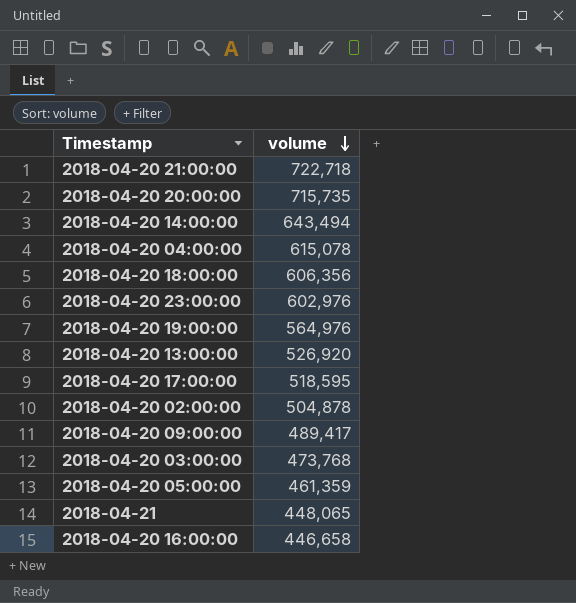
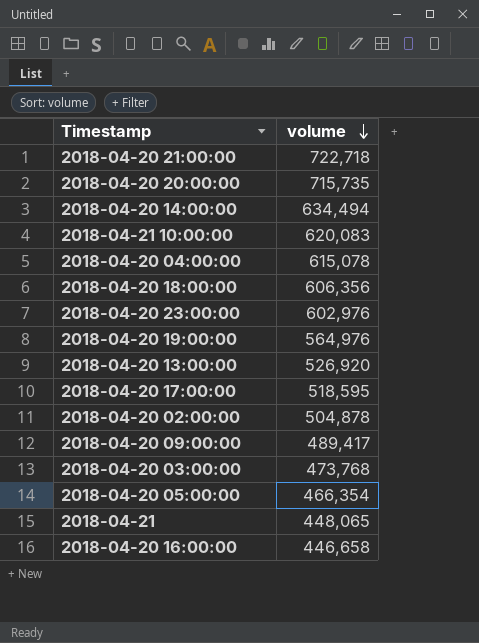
2018-04-20 14:00:00 | volume: 643,494 -> 634,494
row 2018-04-21 10:00:00: none -> 620,083
2018-04-20 05:00:00 | volume: 461,359 -> 466,354

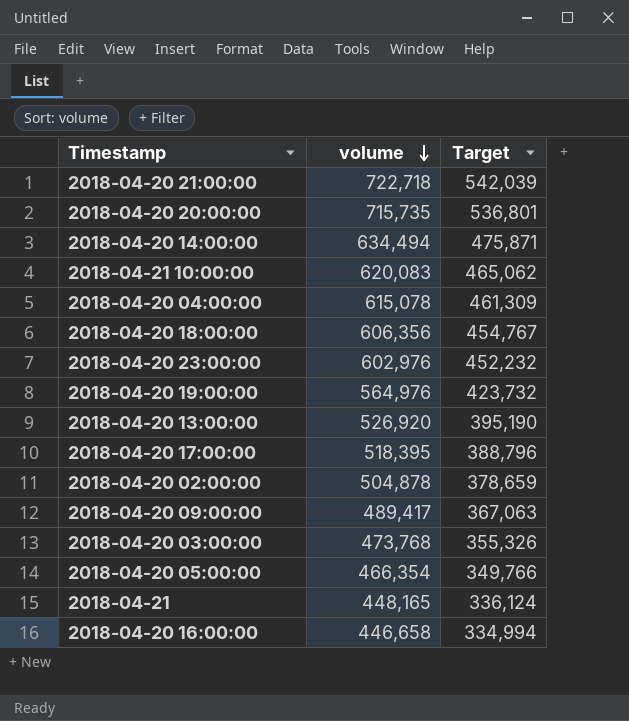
column Target | formula: none -> [volume] * 0.75
2018-04-20 17:00:00 | volume: 518,595 -> 518,395
2018-04-21 | volume: 448,065 -> 448,165

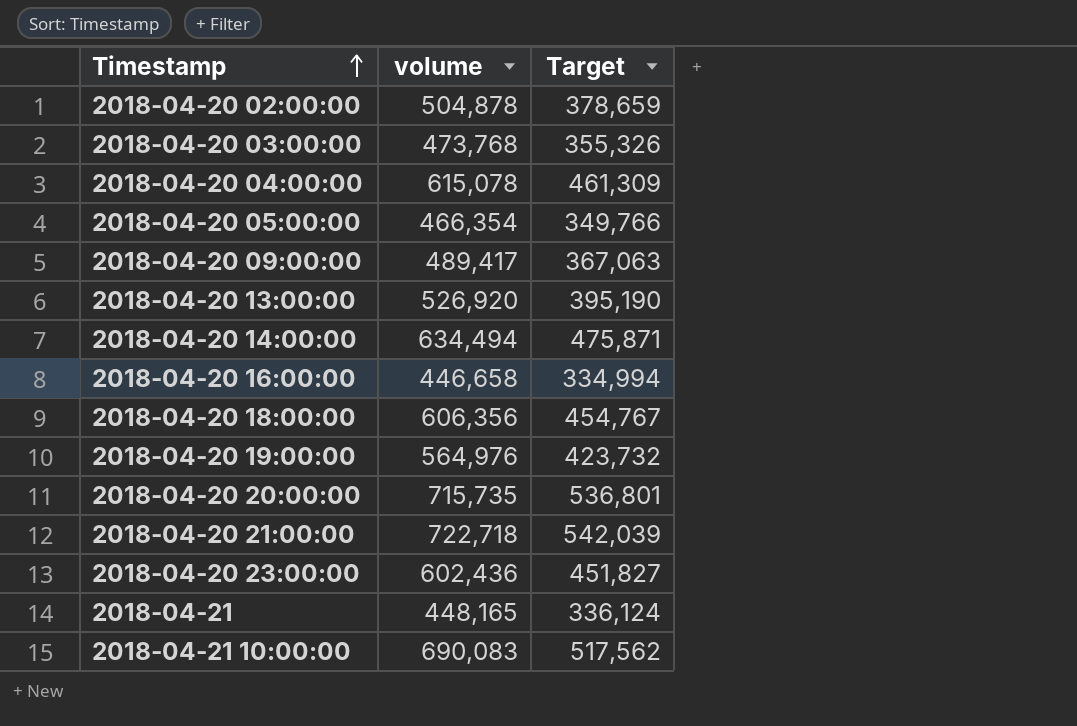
row order: volume descending -> Timestamp ascending
row 2018-04-20 17:00:00: 518,395 | 388,796 -> none
2018-04-20 23:00:00 | volume: 602,976 -> 602,436
2018-04-20 23:00:00 | Target: 452,232 -> 451,827
2018-04-21 10:00:00 | volume: 620,083 -> 690,083
2018-04-21 10:00:00 | Target: 465,062 -> 517,562

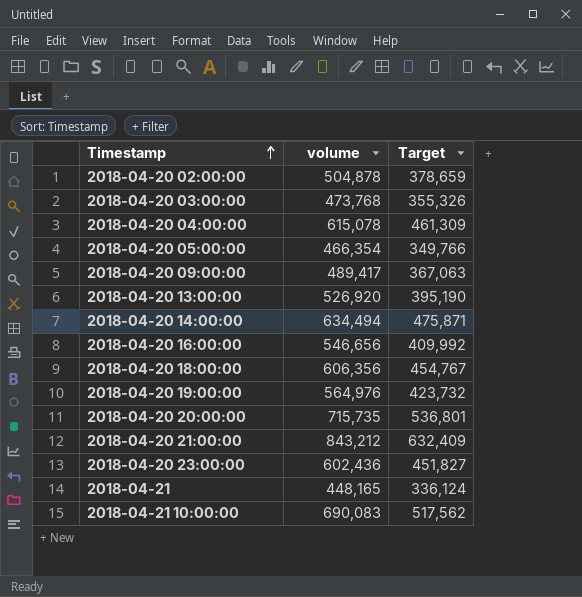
2018-04-20 16:00:00 | volume: 446,658 -> 546,656
2018-04-20 16:00:00 | Target: 334,994 -> 409,992
2018-04-20 21:00:00 | volume: 722,718 -> 843,212
2018-04-20 21:00:00 | Target: 542,039 -> 632,409

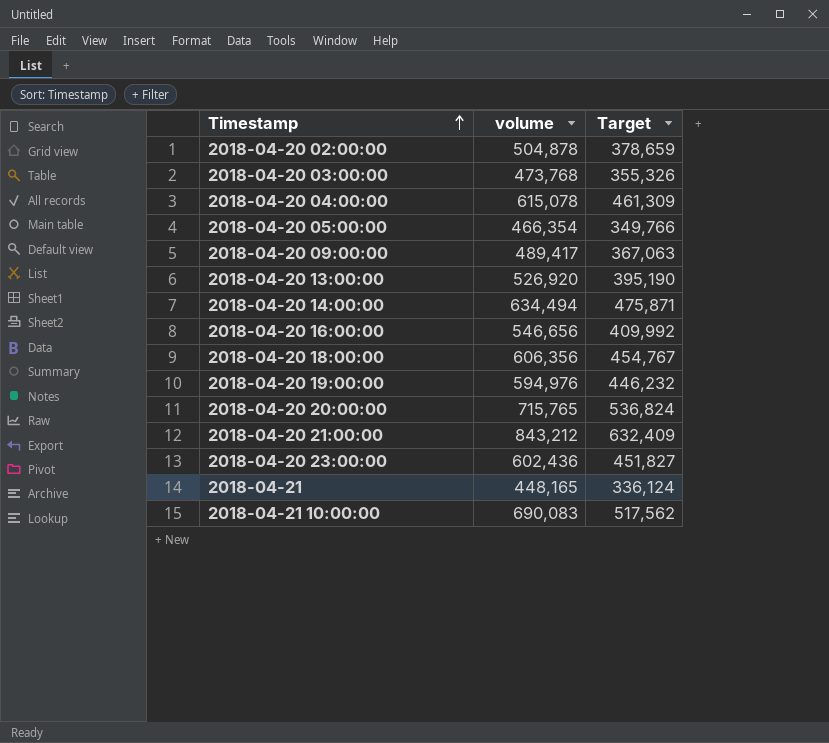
2018-04-20 19:00:00 | volume: 564,976 -> 594,976
2018-04-20 19:00:00 | Target: 423,732 -> 446,232
2018-04-20 20:00:00 | volume: 715,735 -> 715,765
2018-04-20 20:00:00 | Target: 536,801 -> 536,824

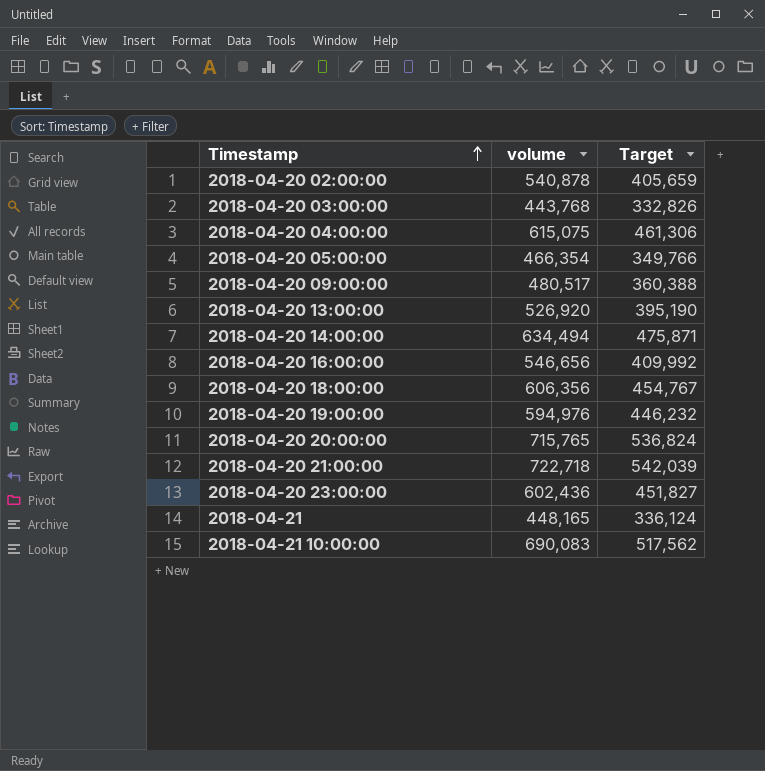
2018-04-20 02:00:00 | volume: 504,878 -> 540,878
2018-04-20 02:00:00 | Target: 378,659 -> 405,659
2018-04-20 03:00:00 | volume: 473,768 -> 443,768
2018-04-20 03:00:00 | Target: 355,326 -> 332,826
2018-04-20 04:00:00 | volume: 615,078 -> 615,075
2018-04-20 04:00:00 | Target: 461,309 -> 461,306
2018-04-20 09:00:00 | volume: 489,417 -> 480,517
2018-04-20 09:00:00 | Target: 367,063 -> 360,388
2018-04-20 21:00:00 | volume: 843,212 -> 722,718
2018-04-20 21:00:00 | Target: 632,409 -> 542,039

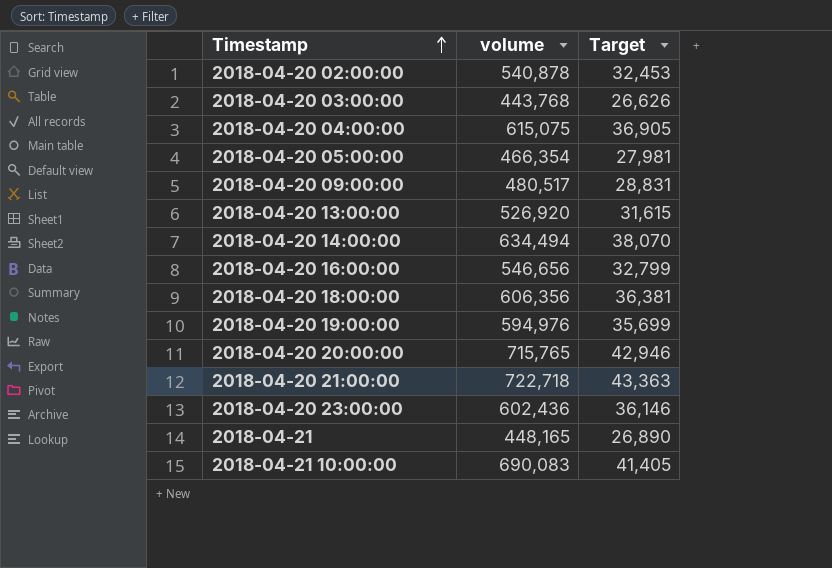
column Target | formula: [volume] * 0.75 -> [volume] * 0.06

